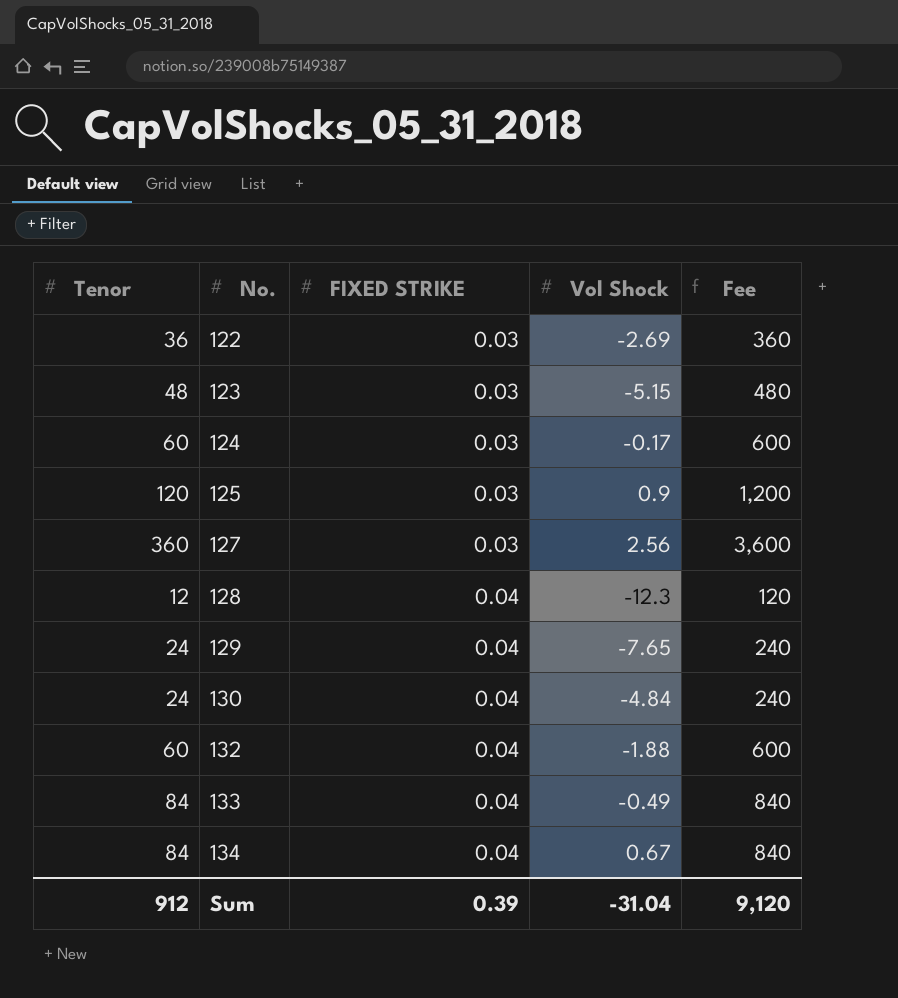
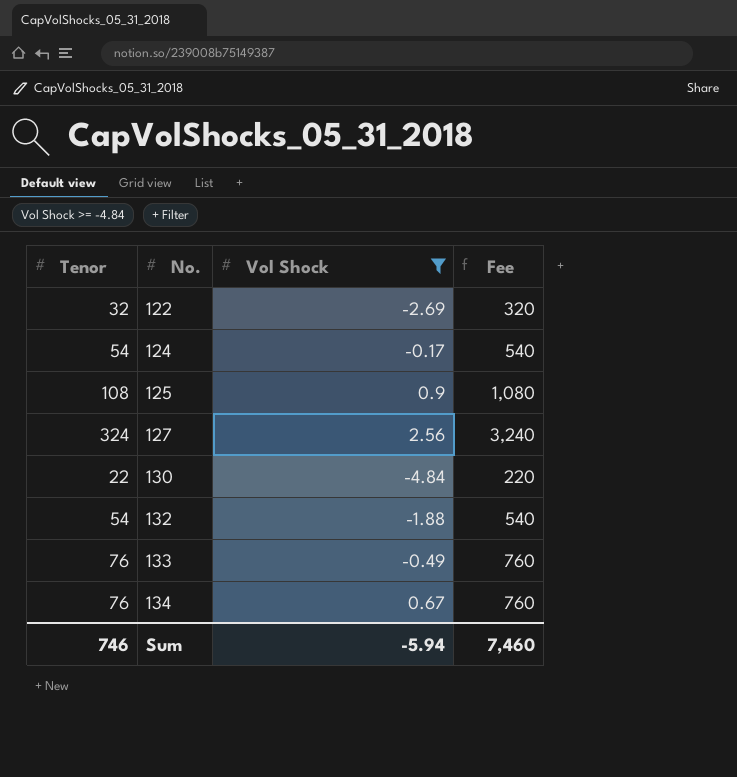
filter: none -> Vol Shock >= -4.84
column FIXED STRIKE | position: 3 -> none
122 | Tenor: 36 -> 32
122 | Fee: 360 -> 320
124 | Tenor: 60 -> 54
124 | Fee: 600 -> 540
125 | Tenor: 120 -> 108
125 | Fee: 1,200 -> 1,080
127 | Tenor: 360 -> 324
127 | Fee: 3,600 -> 3,240
130 | Tenor: 24 -> 22
130 | Fee: 240 -> 220
132 | Tenor: 60 -> 54
132 | Fee: 600 -> 540
133 | Tenor: 84 -> 76
133 | Fee: 840 -> 760
134 | Tenor: 84 -> 76
134 | Fee: 840 -> 760
Sum | Tenor: 912 -> 746
Sum | Vol Shock: -31.04 -> -5.94
Sum | Fee: 9,120 -> 7,460

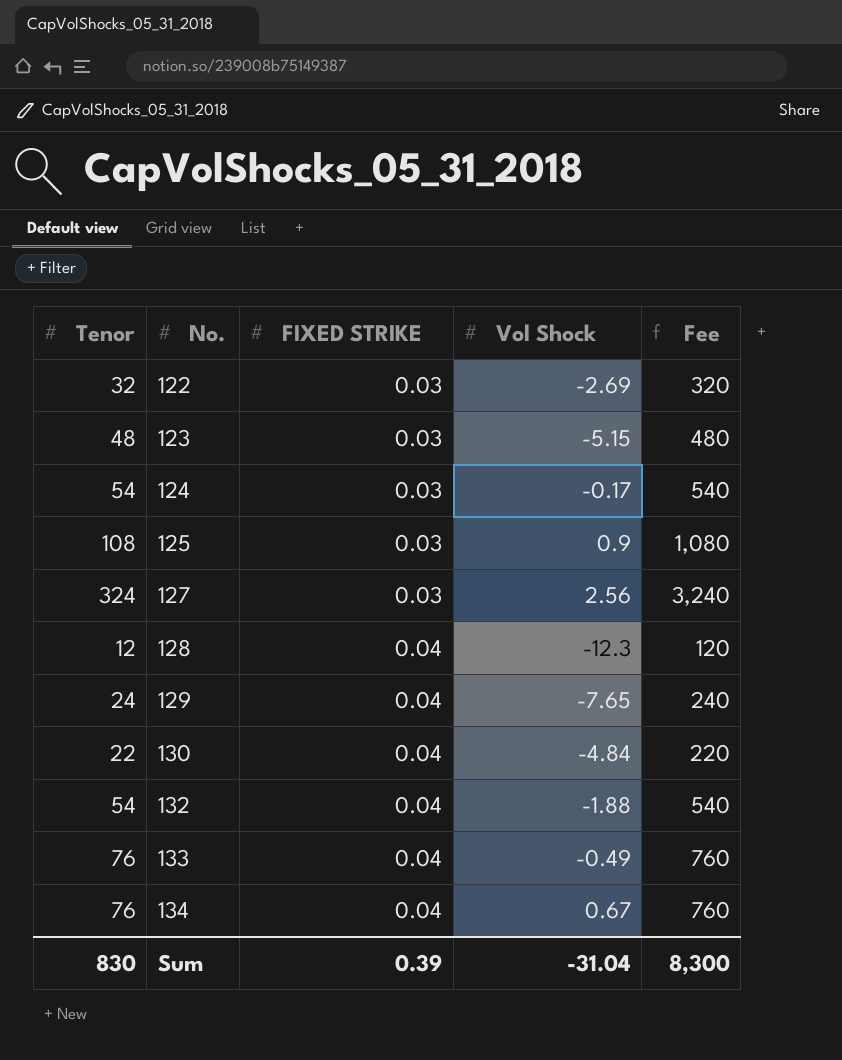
filter: Vol Shock >= -4.84 -> none
column FIXED STRIKE | position: none -> 3
Sum | Tenor: 746 -> 830
Sum | Vol Shock: -5.94 -> -31.04
Sum | Fee: 7,460 -> 8,300

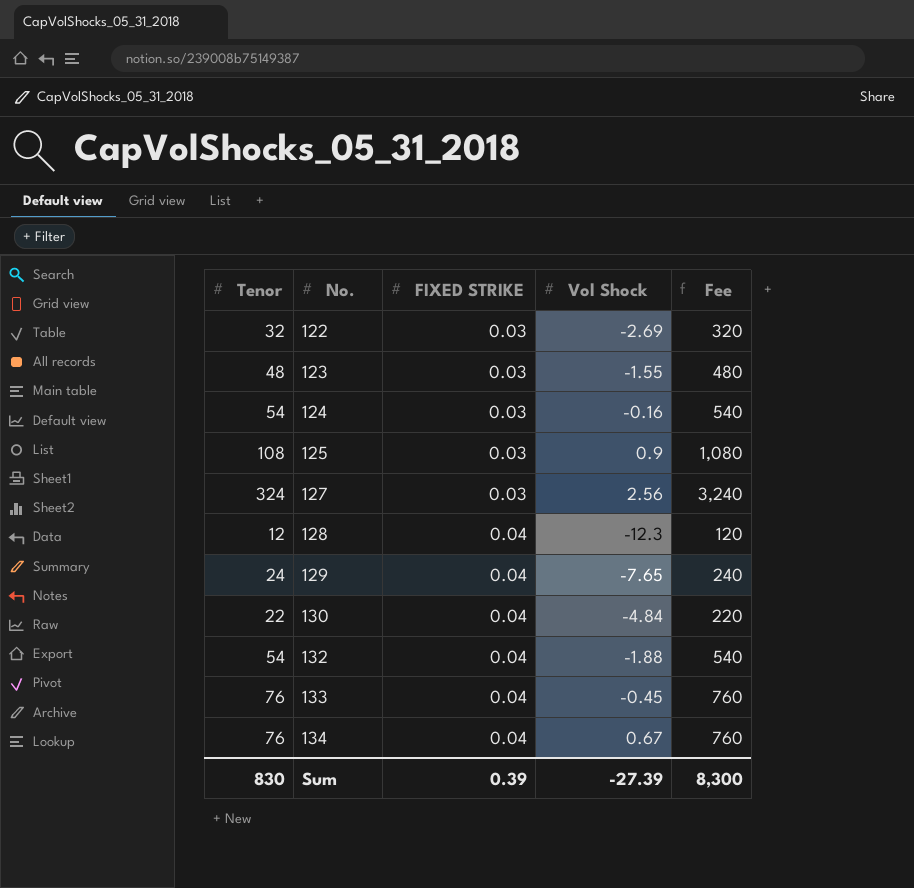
123 | Vol Shock: -5.15 -> -1.55
124 | Vol Shock: -0.17 -> -0.16
133 | Vol Shock: -0.49 -> -0.45
Sum | Vol Shock: -31.04 -> -27.39

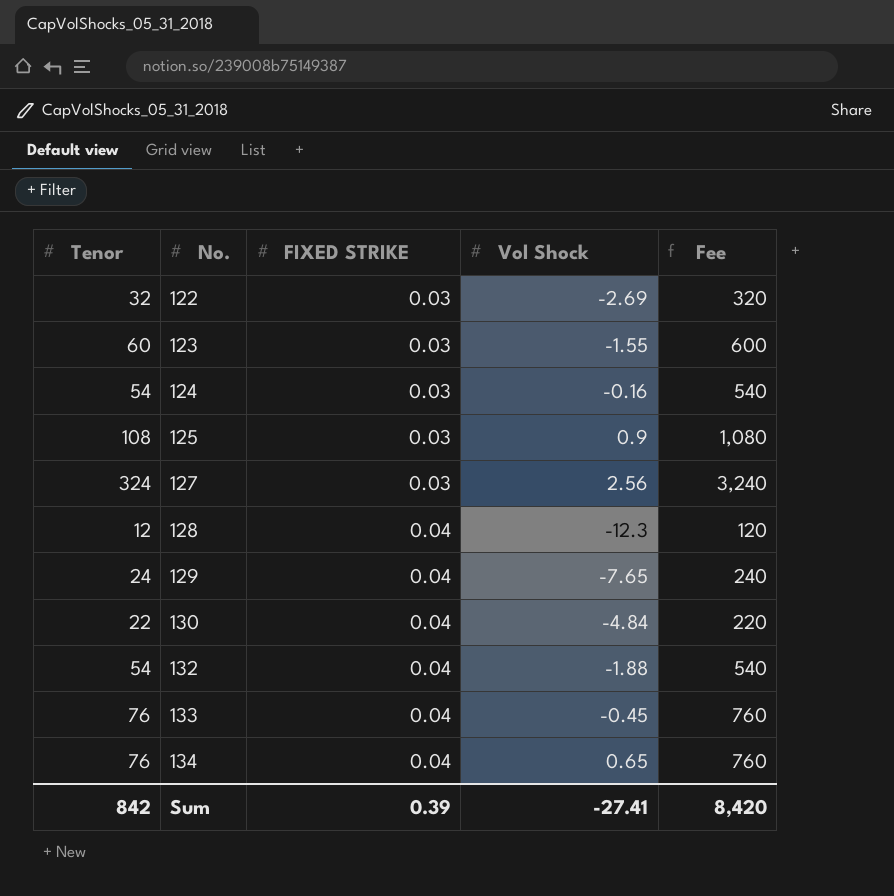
123 | Tenor: 48 -> 60
123 | Fee: 480 -> 600
134 | Vol Shock: 0.67 -> 0.65
Sum | Tenor: 830 -> 842
Sum | Vol Shock: -27.39 -> -27.41
Sum | Fee: 8,300 -> 8,420

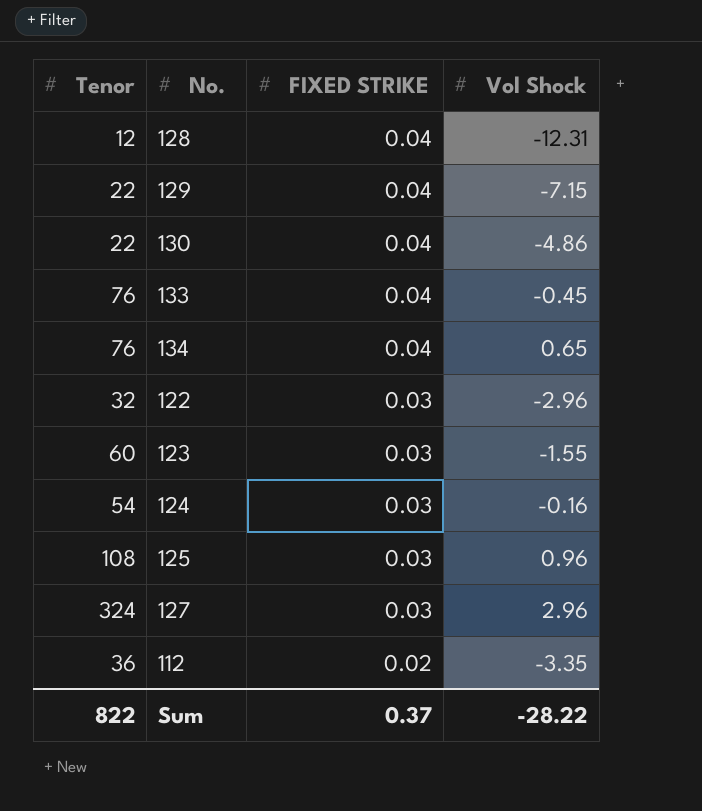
row order: No. ascending -> FIXED STRIKE descending
column Fee | formula: [Tenor] * 10 -> none
row 132: 54 | 0.04 | -1.88 | 540 -> none
128 | Vol Shock: -12.3 -> -12.31
129 | Tenor: 24 -> 22
129 | Vol Shock: -7.65 -> -7.15
130 | Vol Shock: -4.84 -> -4.86
122 | Vol Shock: -2.69 -> -2.96
125 | Vol Shock: 0.9 -> 0.96
127 | Vol Shock: 2.56 -> 2.96
row 112: none -> 36 | 0.02 | -3.35
Sum | Tenor: 842 -> 822
Sum | FIXED STRIKE: 0.39 -> 0.37
Sum | Vol Shock: -27.41 -> -28.22

